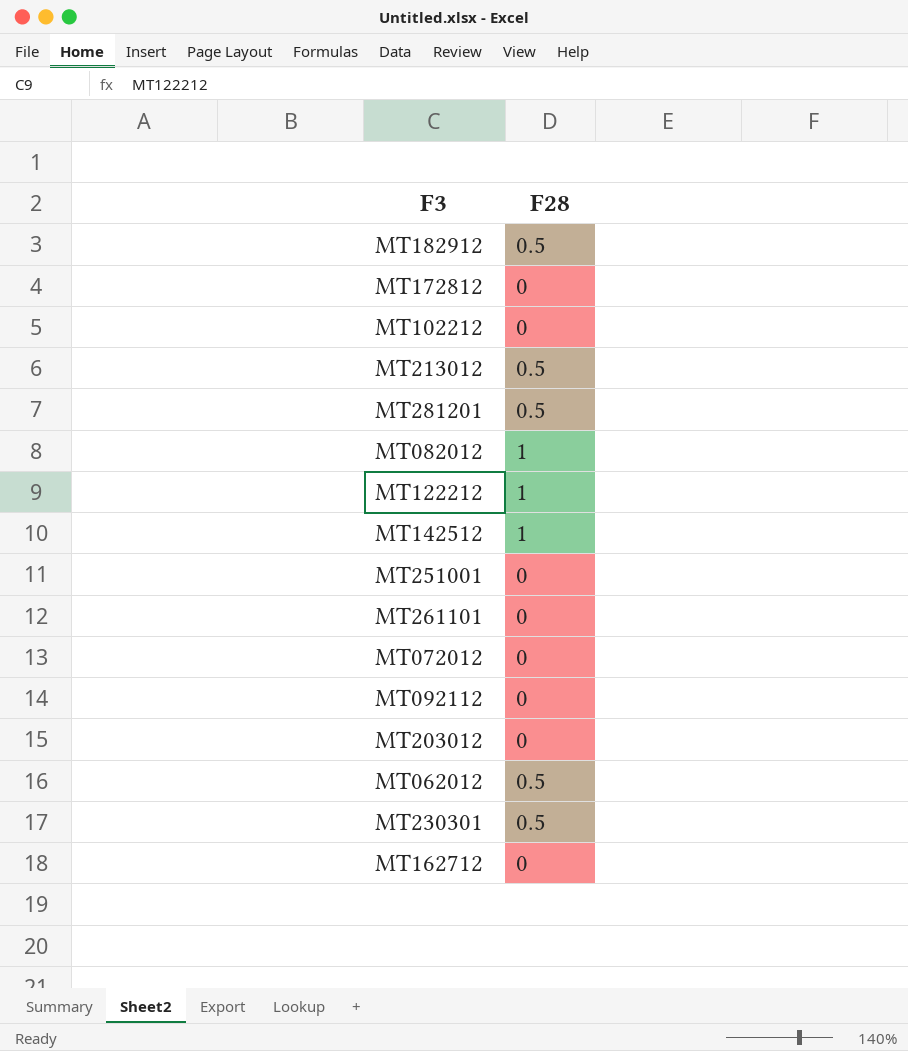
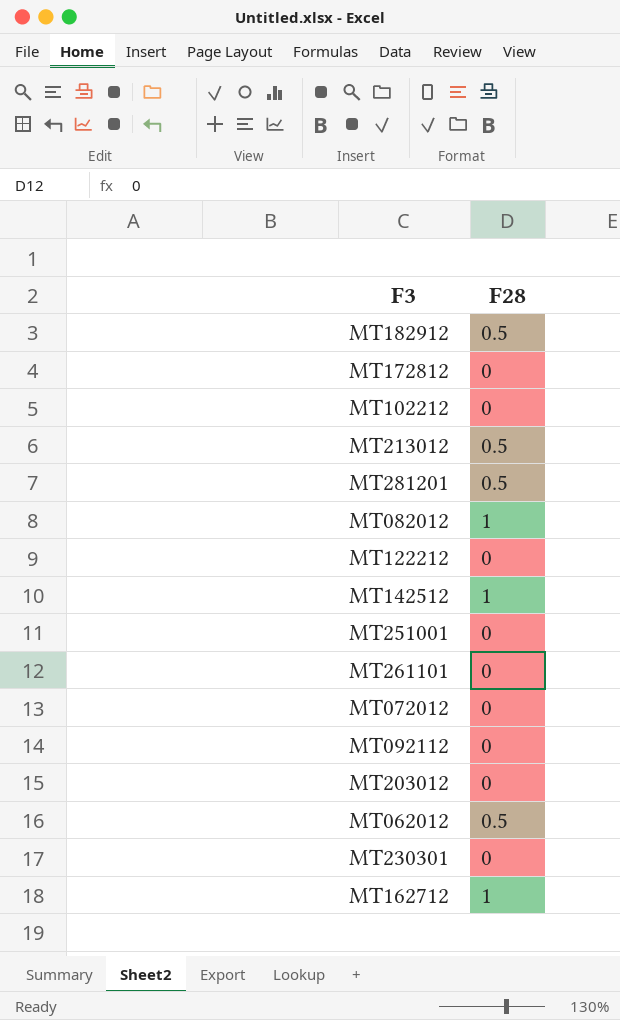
MT122212 | F28: 1 -> 0
MT230301 | F28: 0.5 -> 0
MT162712 | F28: 0 -> 1

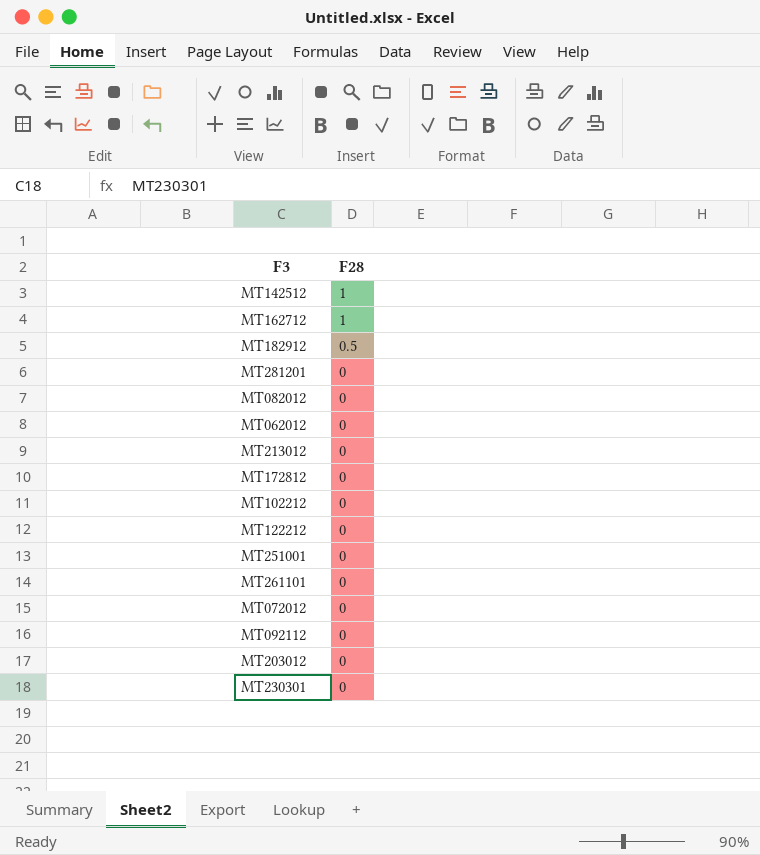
row order: none -> F28 descending
MT281201 | F28: 0.5 -> 0
MT082012 | F28: 1 -> 0
MT062012 | F28: 0.5 -> 0
MT213012 | F28: 0.5 -> 0

